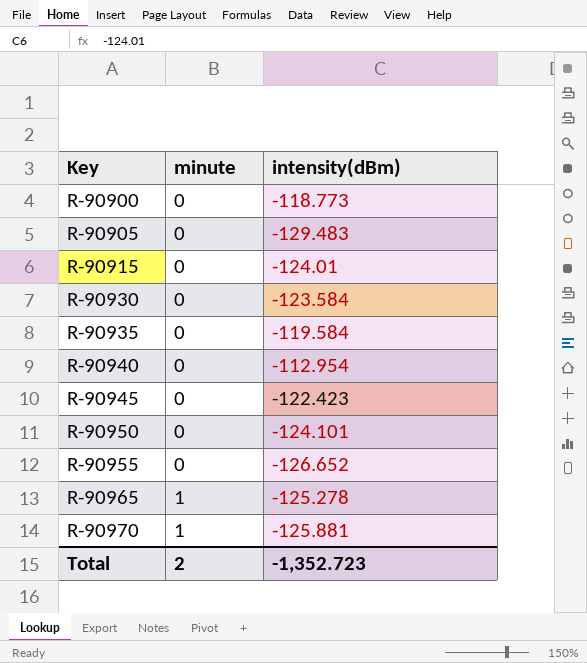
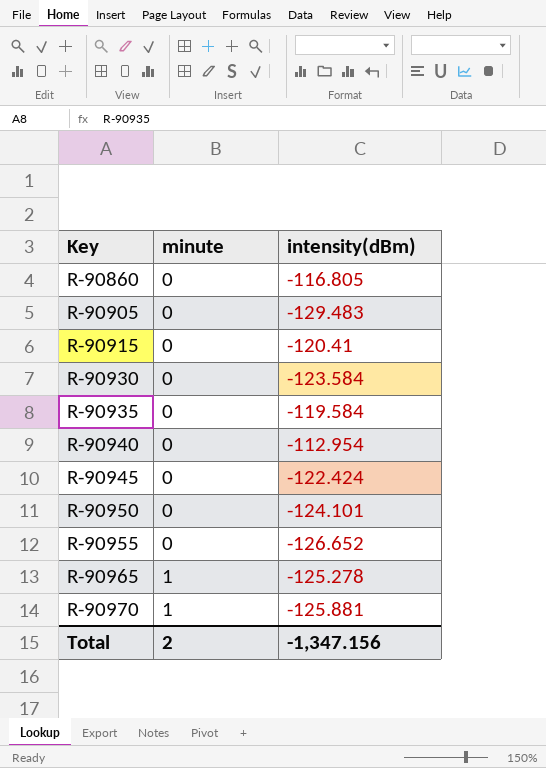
row R-90900: 0 | -118.773 -> none
row R-90860: none -> 0 | -116.805
R-90915 | intensity(dBm): -124.01 -> -120.41
R-90945 | intensity(dBm): -122.423 -> -122.424
Total | intensity(dBm): -1,352.723 -> -1,347.156

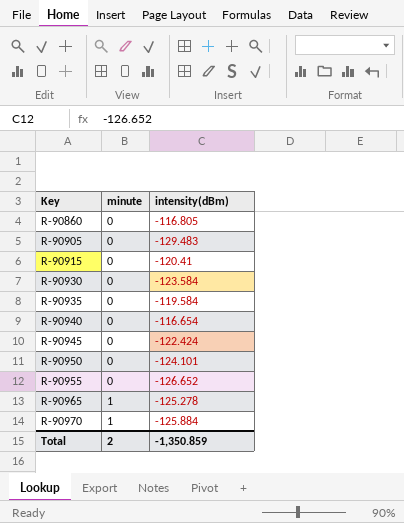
R-90940 | intensity(dBm): -112.954 -> -116.654
R-90970 | intensity(dBm): -125.881 -> -125.884
Total | intensity(dBm): -1,347.156 -> -1,350.859

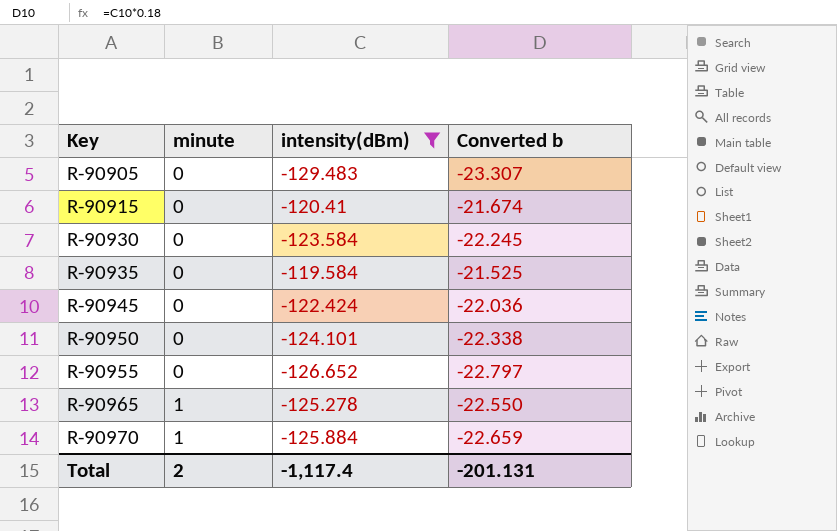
filter: none -> intensity(dBm) <= -119.584
column Converted b | formula: none -> [intensity(dBm)] * 0.18
Total | intensity(dBm): -1,350.859 -> -1,117.4

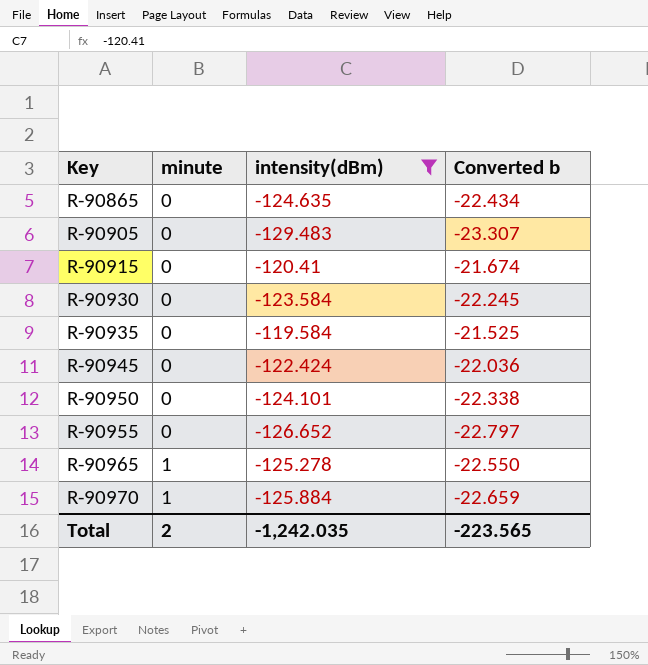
row R-90865: none -> 0 | -124.635 | -22.434
Total | intensity(dBm): -1,117.4 -> -1,242.035
Total | Converted b: -201.131 -> -223.565

